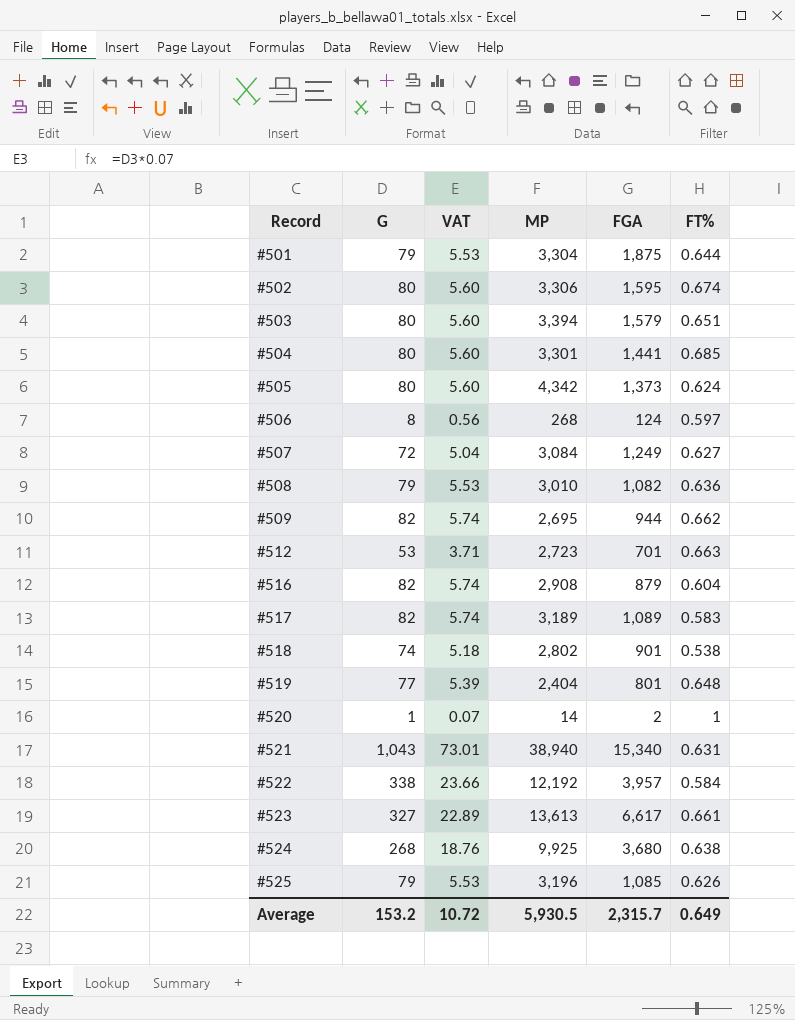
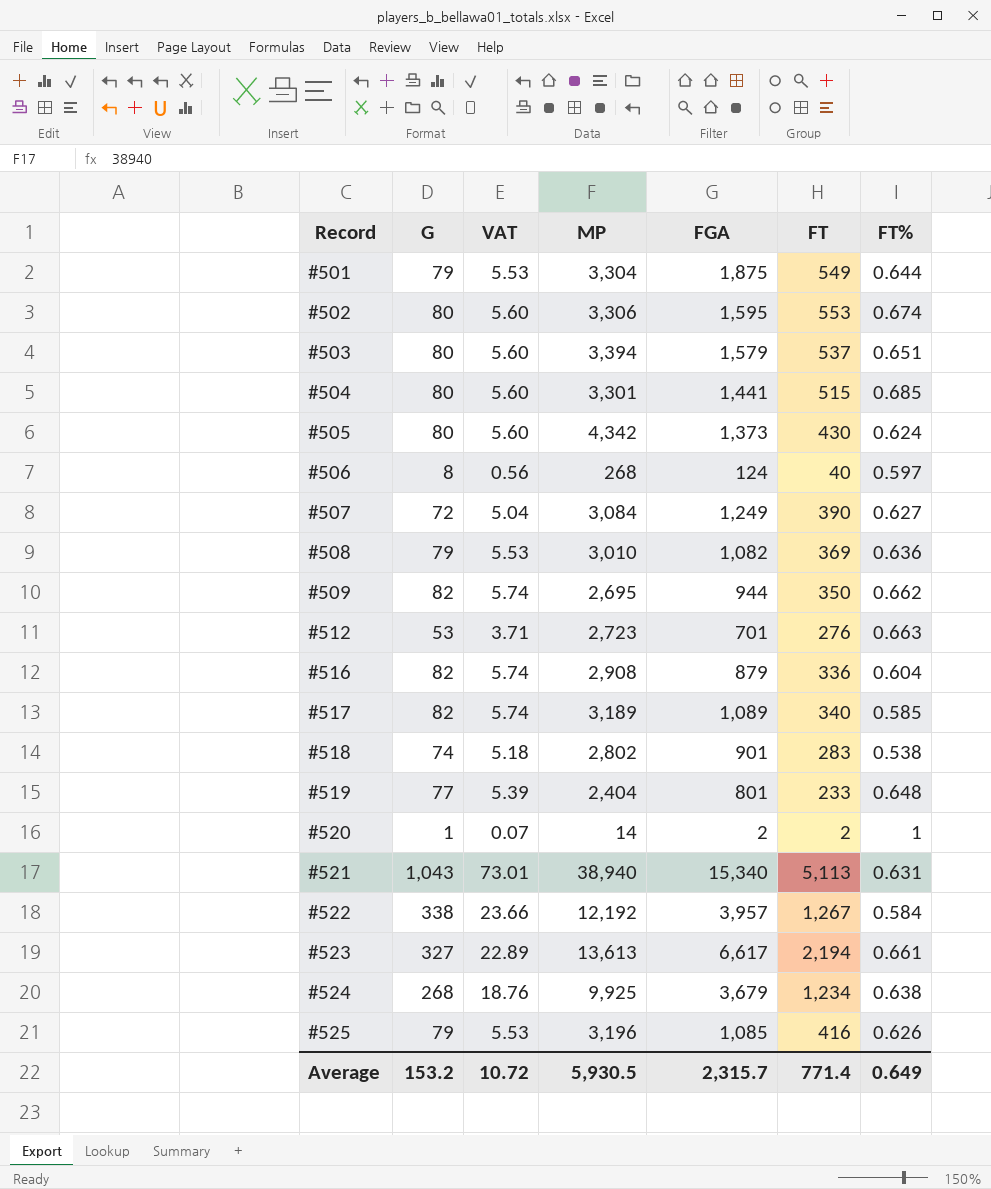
column FT | position: none -> 6
#517 | FT%: 0.583 -> 0.585
#524 | FGA: 3,680 -> 3,679

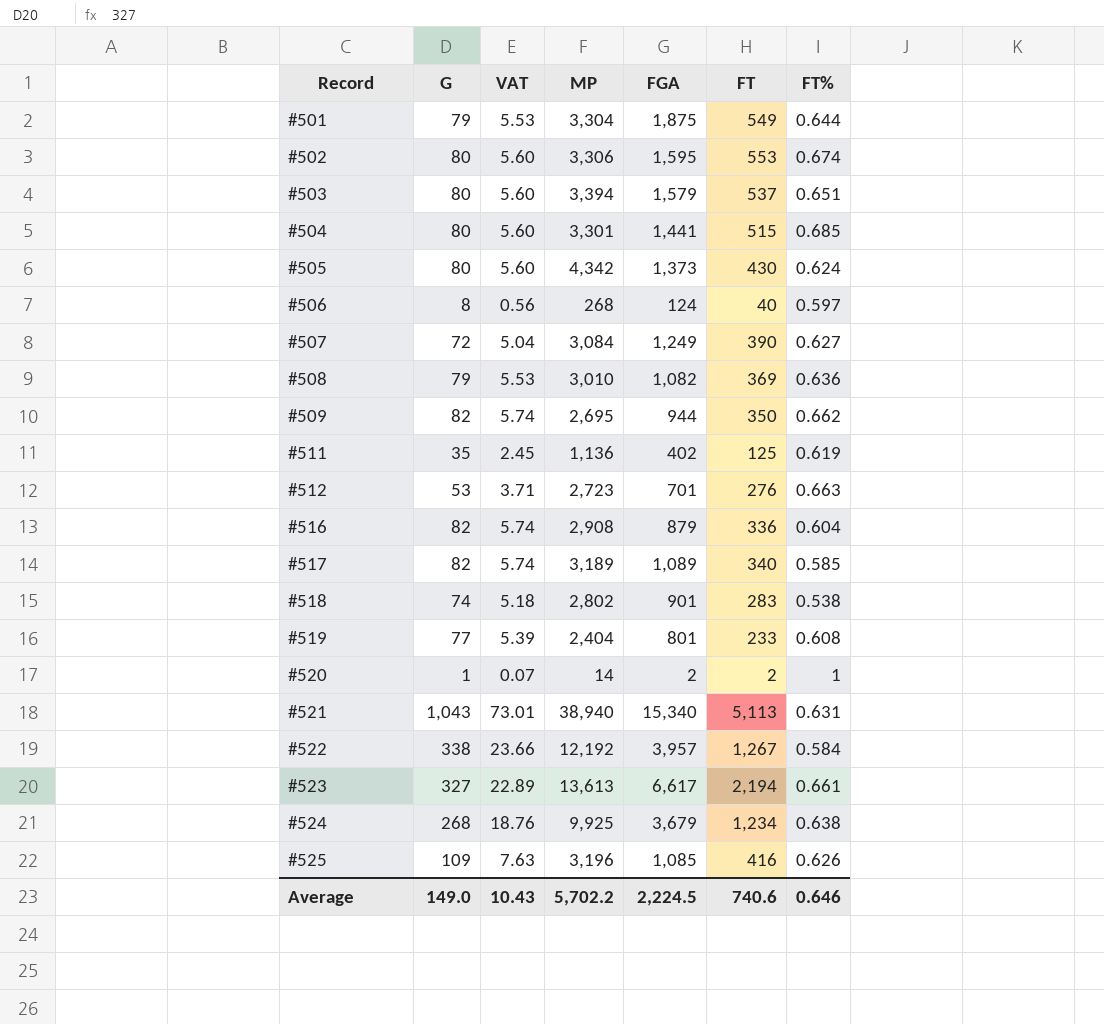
row #511: none -> 35 | 2.45 | 1,136 | 402 | 125 | 0.619
#519 | FT%: 0.648 -> 0.608
#525 | G: 79 -> 109
#525 | VAT: 5.53 -> 7.63
Average | G: 153.2 -> 149.0
Average | VAT: 10.72 -> 10.43
Average | MP: 5,930.5 -> 5,702.2
Average | FGA: 2,315.7 -> 2,224.5
Average | FT: 771.4 -> 740.6
Average | FT%: 0.649 -> 0.646

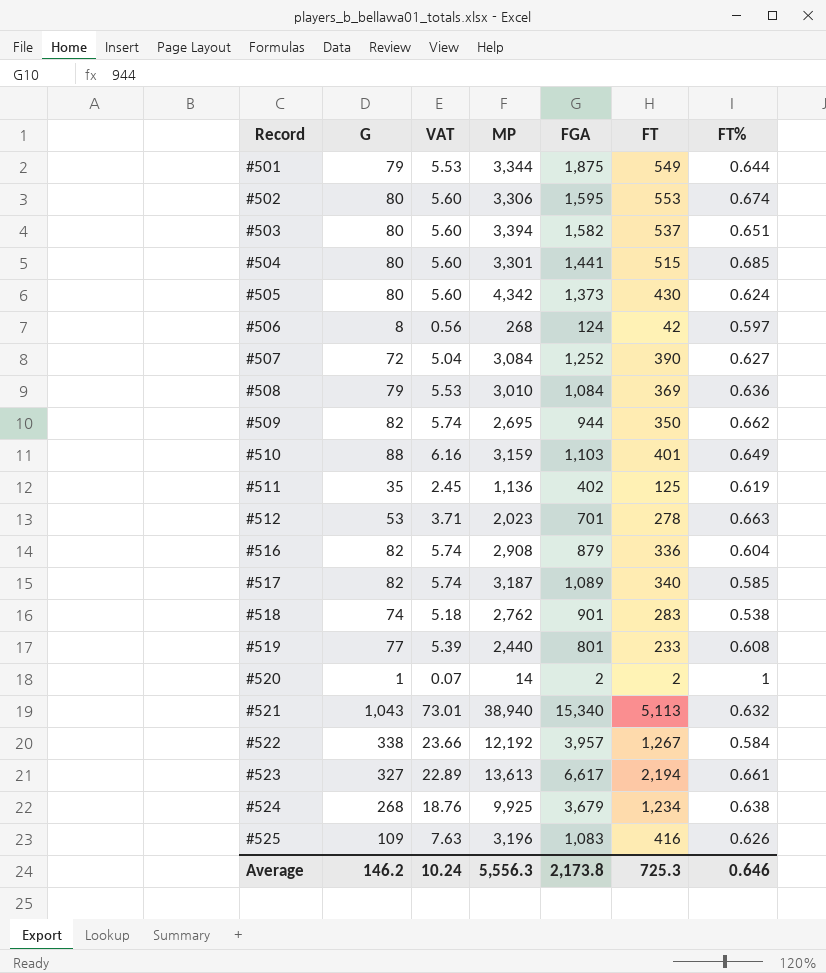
#501 | MP: 3,304 -> 3,344
#503 | FGA: 1,579 -> 1,582
#506 | FT: 40 -> 42
#507 | FGA: 1,249 -> 1,252
#508 | FGA: 1,082 -> 1,084
row #510: none -> 88 | 6.16 | 3,159 | 1,103 | 401 | 0.649
#512 | MP: 2,723 -> 2,023
#512 | FT: 276 -> 278
#517 | MP: 3,189 -> 3,187
#518 | MP: 2,802 -> 2,762
#519 | MP: 2,404 -> 2,440
#521 | FT%: 0.631 -> 0.632
#525 | FGA: 1,085 -> 1,083
Average | G: 149.0 -> 146.2
Average | VAT: 10.43 -> 10.24
Average | MP: 5,702.2 -> 5,556.3
Average | FGA: 2,224.5 -> 2,173.8
Average | FT: 740.6 -> 725.3

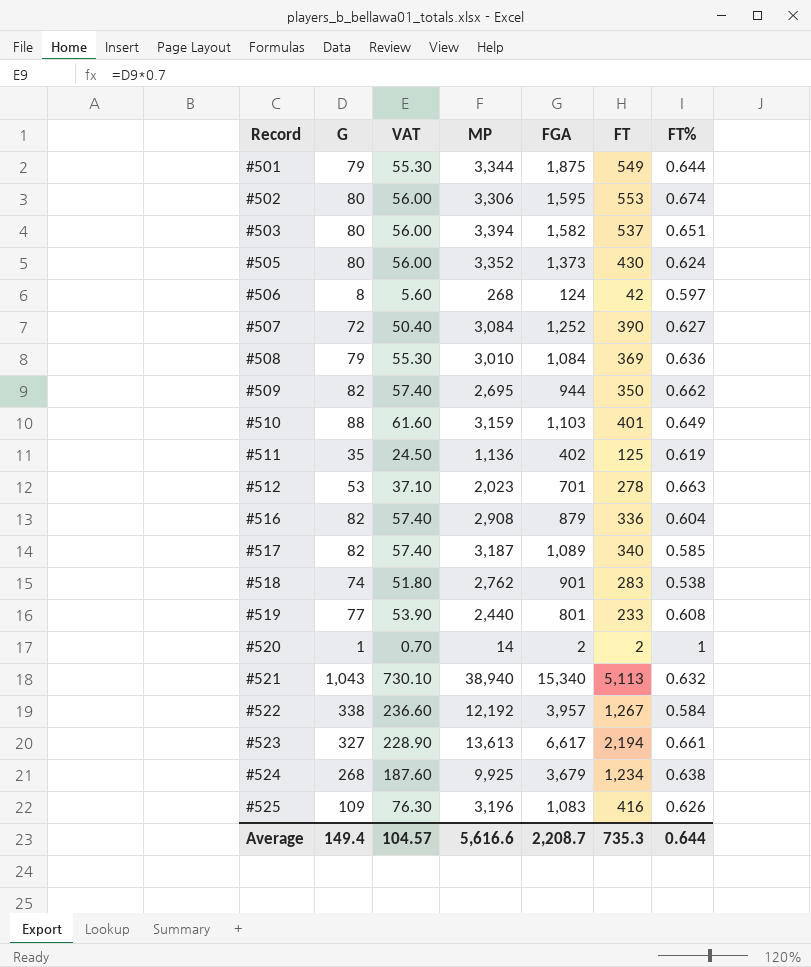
column VAT | formula: [G] * 0.07 -> [G] * 0.7
row #504: 80 | 5.60 | 3,301 | 1,441 | 515 | 0.685 -> none
#505 | MP: 4,342 -> 3,352
Average | G: 146.2 -> 149.4
Average | VAT: 10.24 -> 104.57
Average | MP: 5,556.3 -> 5,616.6
Average | FGA: 2,173.8 -> 2,208.7
Average | FT: 725.3 -> 735.3
Average | FT%: 0.646 -> 0.644

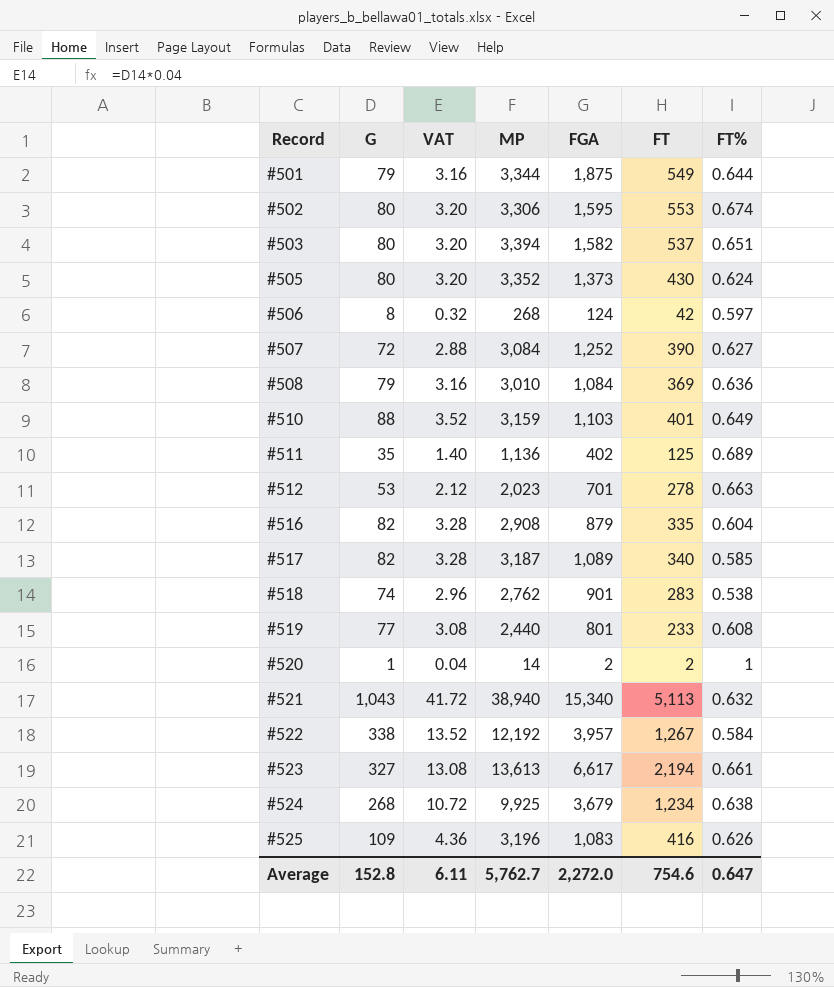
column VAT | formula: [G] * 0.7 -> [G] * 0.04
row #509: 82 | 57.40 | 2,695 | 944 | 350 | 0.662 -> none
#511 | FT%: 0.619 -> 0.689
#516 | FT: 336 -> 335
Average | G: 149.4 -> 152.8
Average | VAT: 104.57 -> 6.11
Average | MP: 5,616.6 -> 5,762.7
Average | FGA: 2,208.7 -> 2,272.0
Average | FT: 735.3 -> 754.6
Average | FT%: 0.644 -> 0.647

